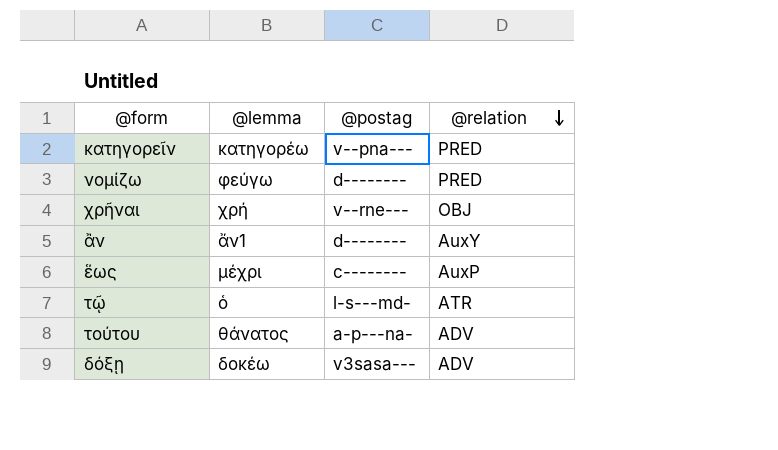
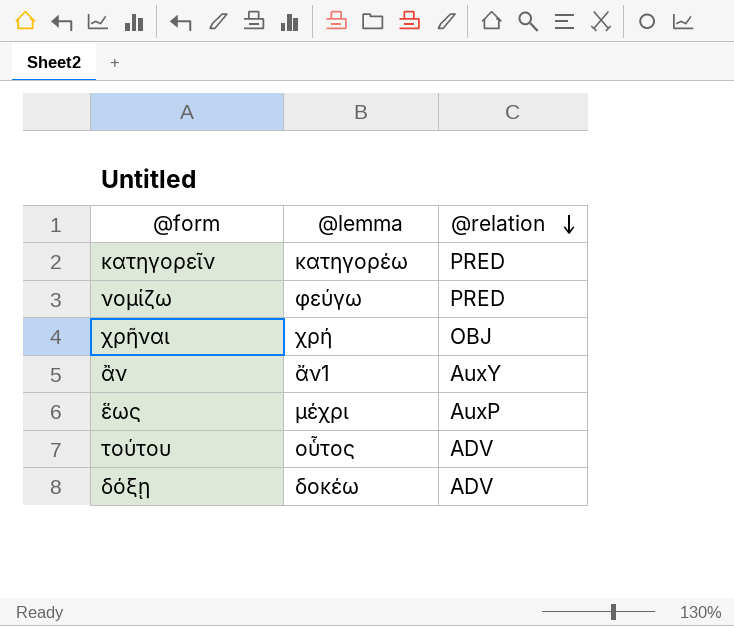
column @postag | position: 3 -> none
row τῷ: ὁ | l-s---md- | ATR -> none
τούτου | @lemma: θάνατος -> οὗτος

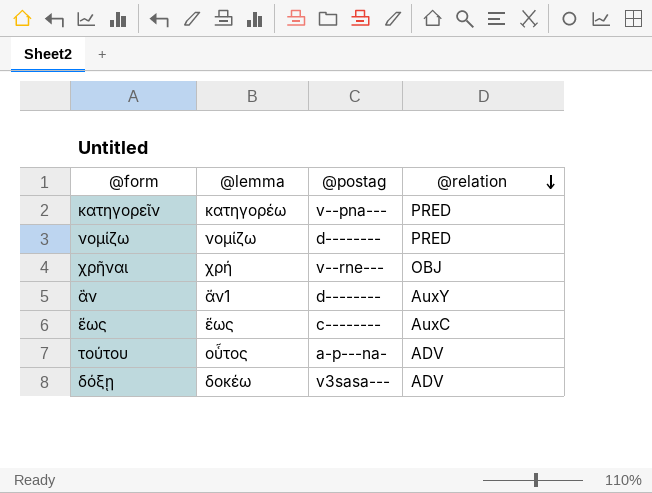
column @postag | position: none -> 3
νομίζω | @lemma: φεύγω -> νομίζω
ἕως | @lemma: μέχρι -> ἕως
ἕως | @relation: AuxP -> AuxC

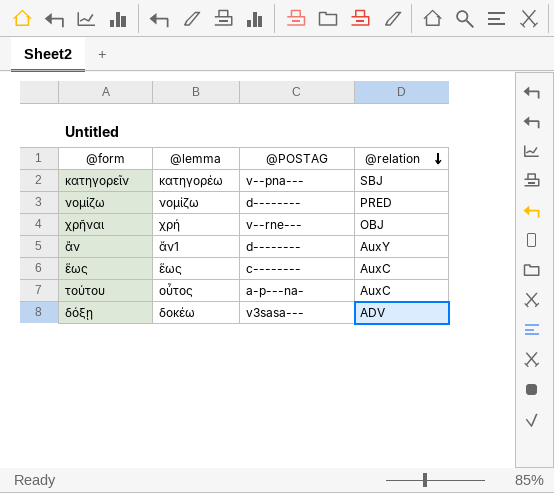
column name: @postag -> @POSTAG
κατηγορεῖν | @relation: PRED -> SBJ
τούτου | @relation: ADV -> AuxC

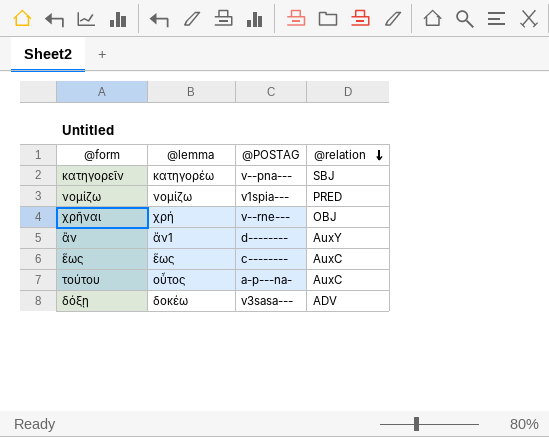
νομίζω | @POSTAG: d-------- -> v1spia---

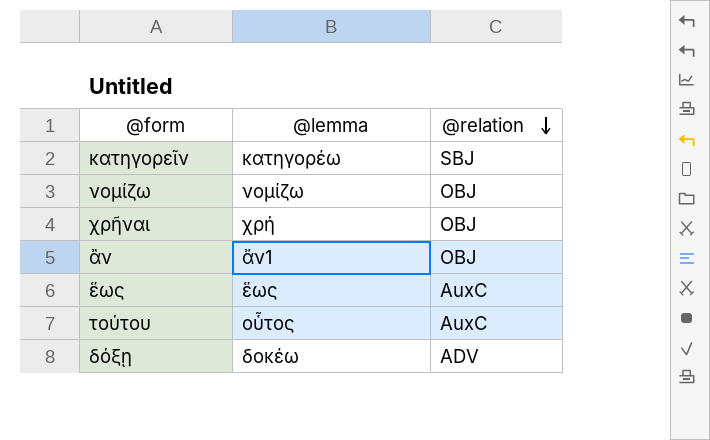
column @POSTAG | position: 3 -> none
νομίζω | @relation: PRED -> OBJ
ἂν | @relation: AuxY -> OBJ

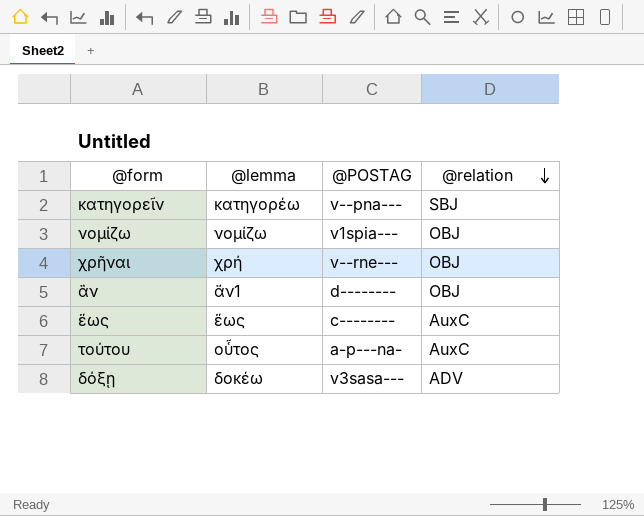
column @POSTAG | position: none -> 3

